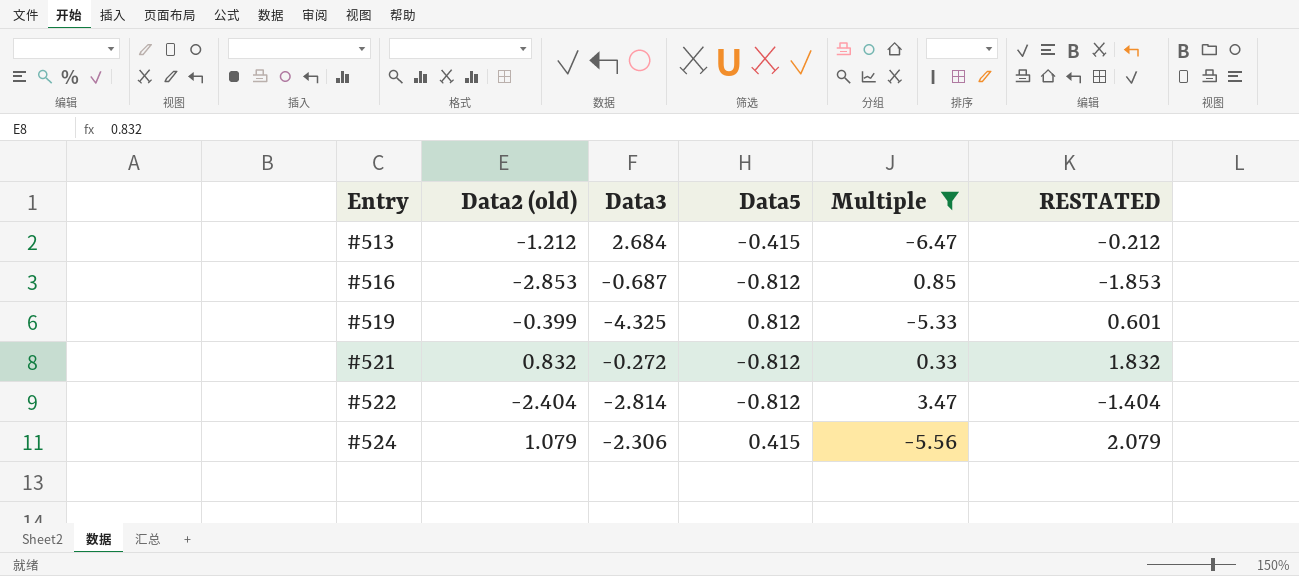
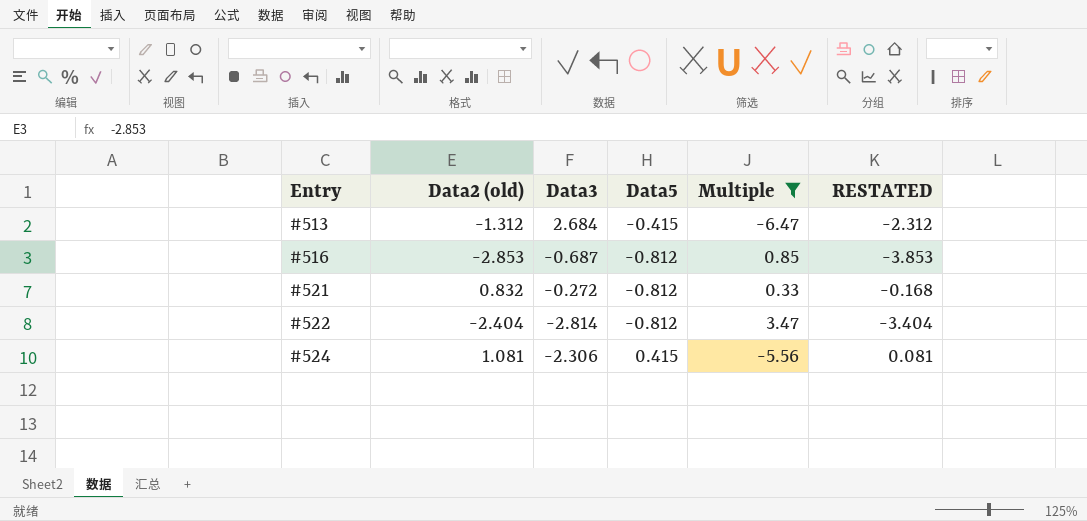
column RESTATED | formula: [Data2 (old)] + 1 -> [Data2 (old)] - 1
row #519: -0.399 | -4.325 | 0.812 | -5.33 | 0.601 -> none
#513 | Data2 (old): -1.212 -> -1.312
#524 | Data2 (old): 1.079 -> 1.081

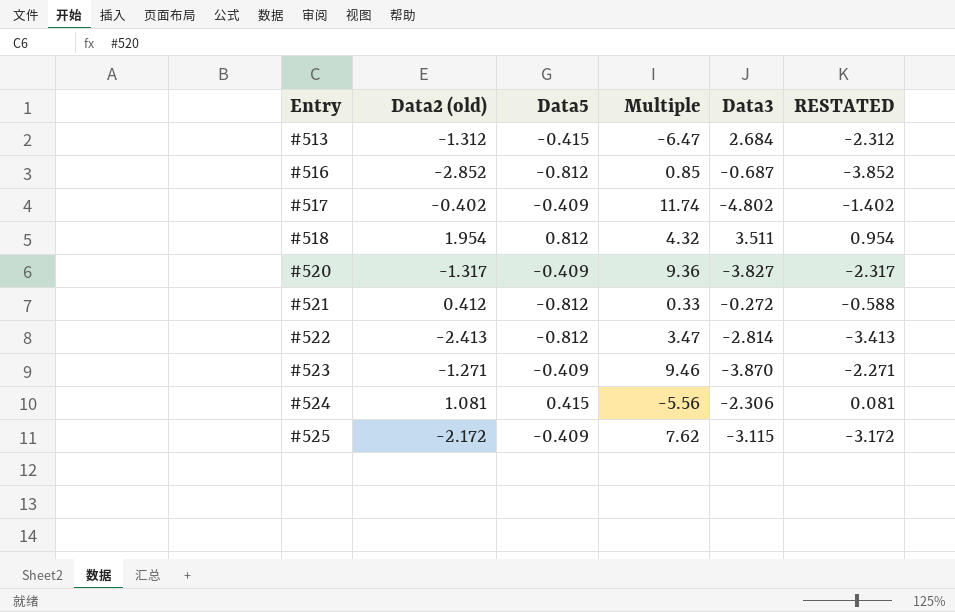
filter: Multiple <= 3.47 -> none
column Data3 | position: 3 -> 5
#516 | Data2 (old): -2.853 -> -2.852
#516 | RESTATED: -3.853 -> -3.852
#521 | Data2 (old): 0.832 -> 0.412
#521 | RESTATED: -0.168 -> -0.588
#522 | Data2 (old): -2.404 -> -2.413
#522 | RESTATED: -3.404 -> -3.413

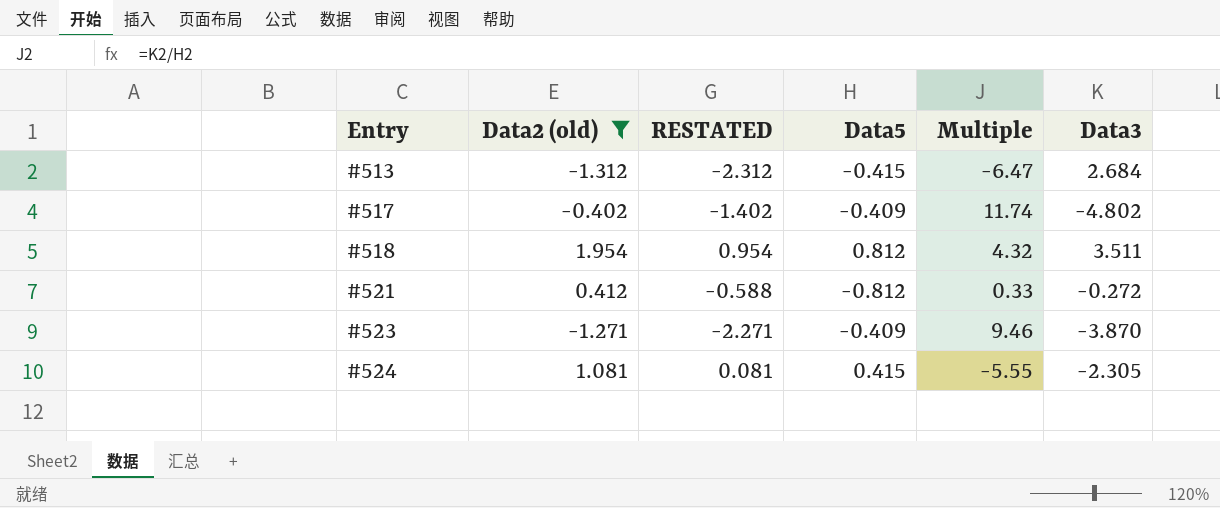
filter: none -> Data2 (old) >= -1.312
column RESTATED | position: 6 -> 3
#524 | Multiple: -5.56 -> -5.55
#524 | Data3: -2.306 -> -2.305

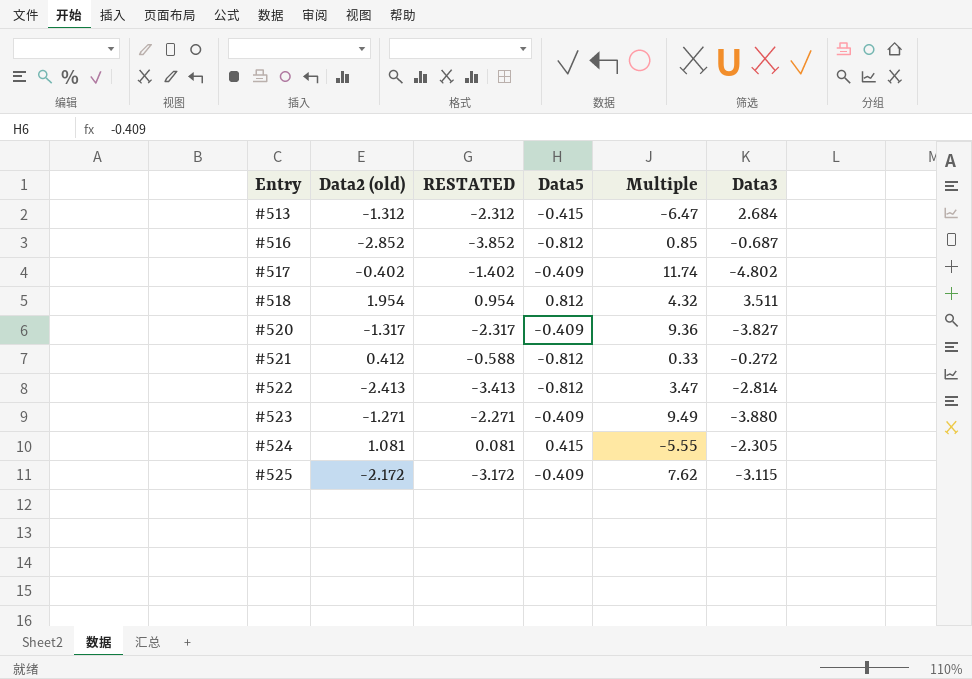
filter: Data2 (old) >= -1.312 -> none
#523 | Multiple: 9.46 -> 9.49
#523 | Data3: -3.870 -> -3.880

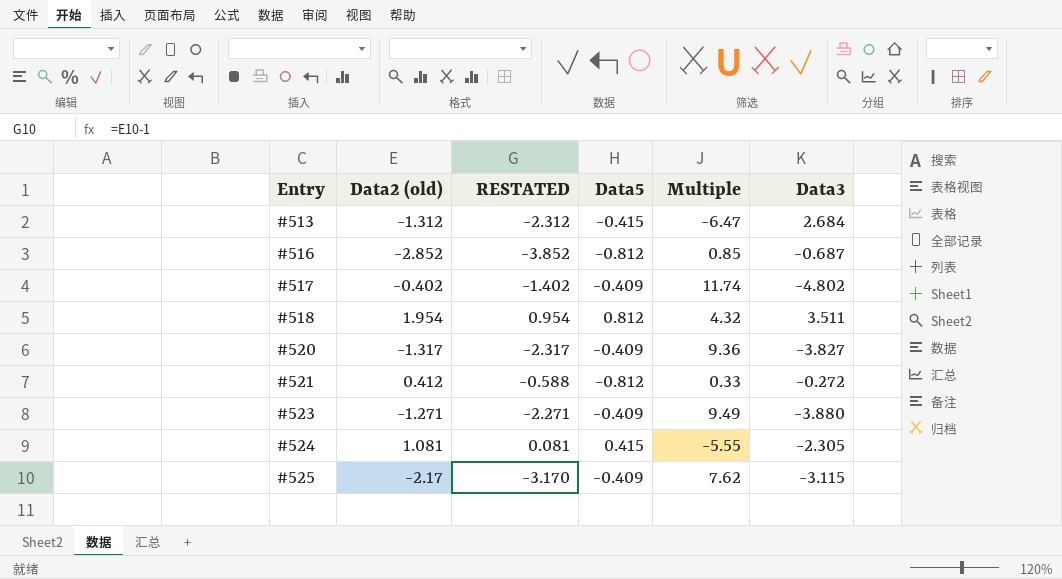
row #522: -2.413 | -3.413 | -0.812 | 3.47 | -2.814 -> none
#525 | Data2 (old): -2.172 -> -2.17
#525 | RESTATED: -3.172 -> -3.170

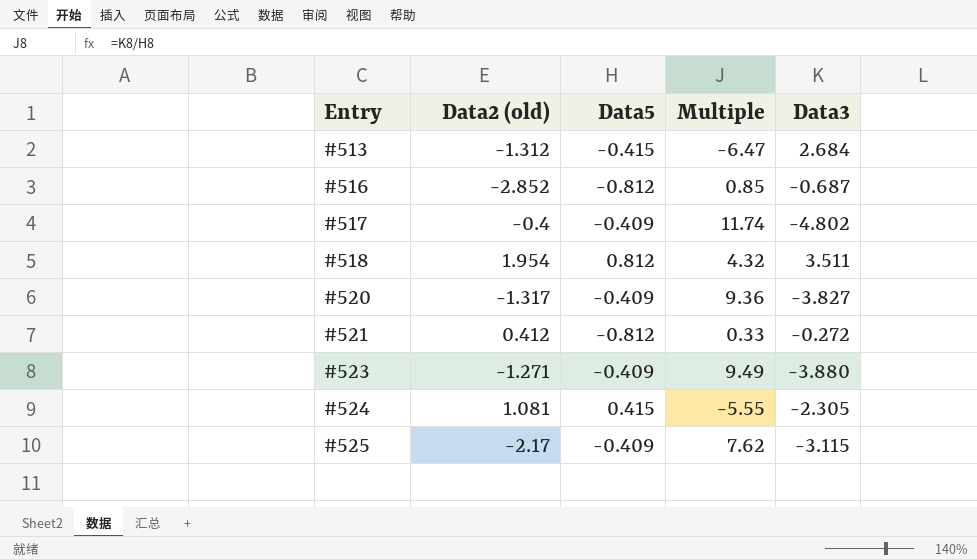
column RESTATED | formula: [Data2 (old)] - 1 -> none
#517 | Data2 (old): -0.402 -> -0.4

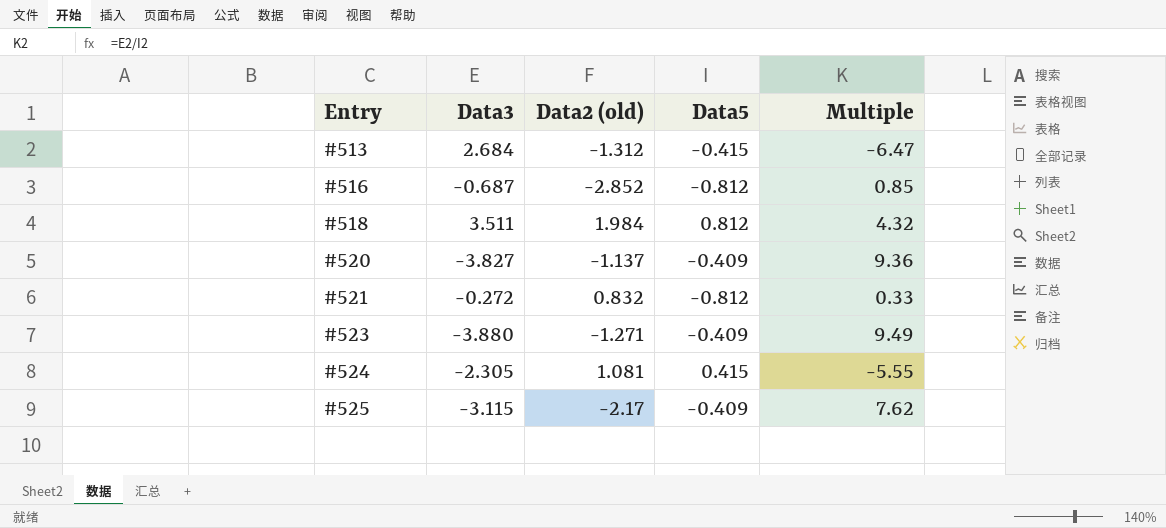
column Data3 | position: 5 -> 2
row #517: -0.4 | -0.409 | 11.74 | -4.802 -> none
#518 | Data2 (old): 1.954 -> 1.984
#520 | Data2 (old): -1.317 -> -1.137
#521 | Data2 (old): 0.412 -> 0.832

